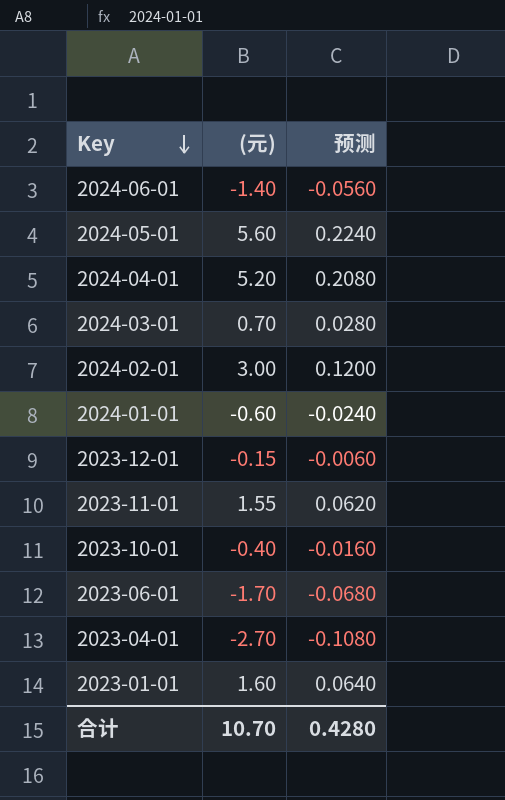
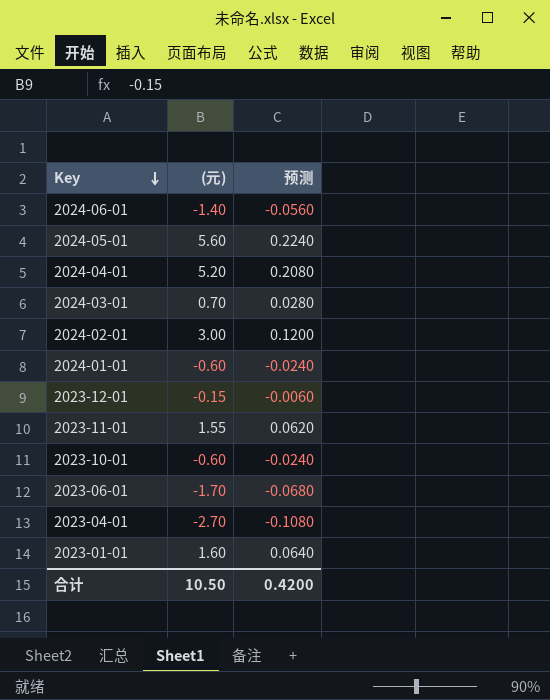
2023-10-01 | (元): -0.40 -> -0.60
2023-10-01 | 预测: -0.0160 -> -0.0240
合计 | (元): 10.70 -> 10.50
合计 | 预测: 0.4280 -> 0.4200

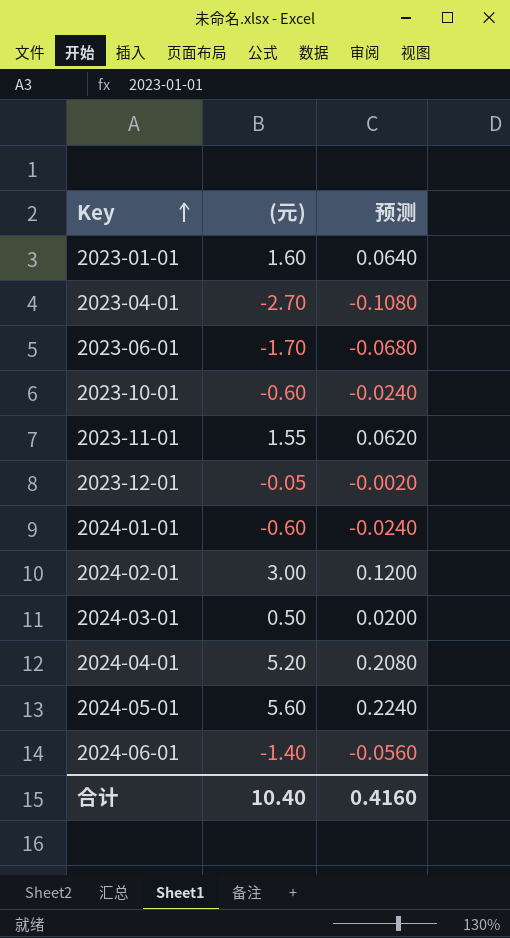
row order: Key descending -> Key ascending
2023-12-01 | (元): -0.15 -> -0.05
2023-12-01 | 预测: -0.0060 -> -0.0020
2024-03-01 | (元): 0.70 -> 0.50
2024-03-01 | 预测: 0.0280 -> 0.0200
合计 | (元): 10.50 -> 10.40
合计 | 预测: 0.4200 -> 0.4160

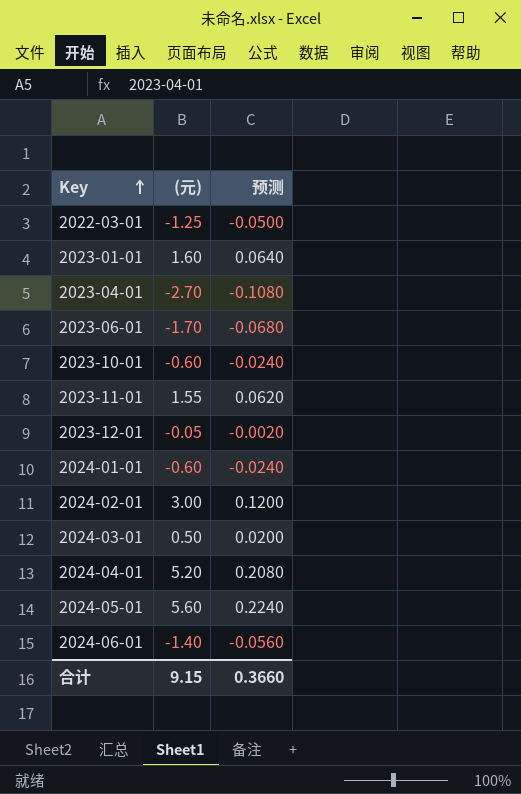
row 2022-03-01: none -> -1.25 | -0.0500
合计 | (元): 10.40 -> 9.15
合计 | 预测: 0.4160 -> 0.3660

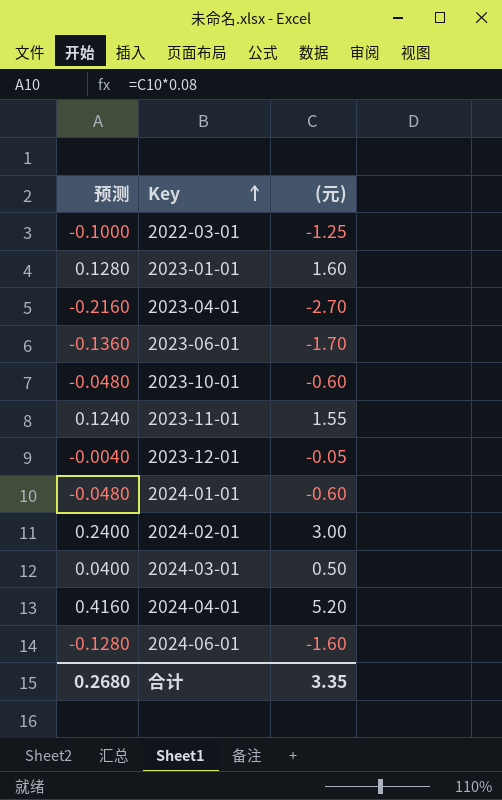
column 预测 | formula: [(元)] * 0.04 -> [(元)] * 0.08
column 预测 | position: 3 -> 1
row 2024-05-01: 5.60 | 0.2240 -> none
2024-06-01 | (元): -1.40 -> -1.60
合计 | 预测: 0.3660 -> 0.2680
合计 | (元): 9.15 -> 3.35

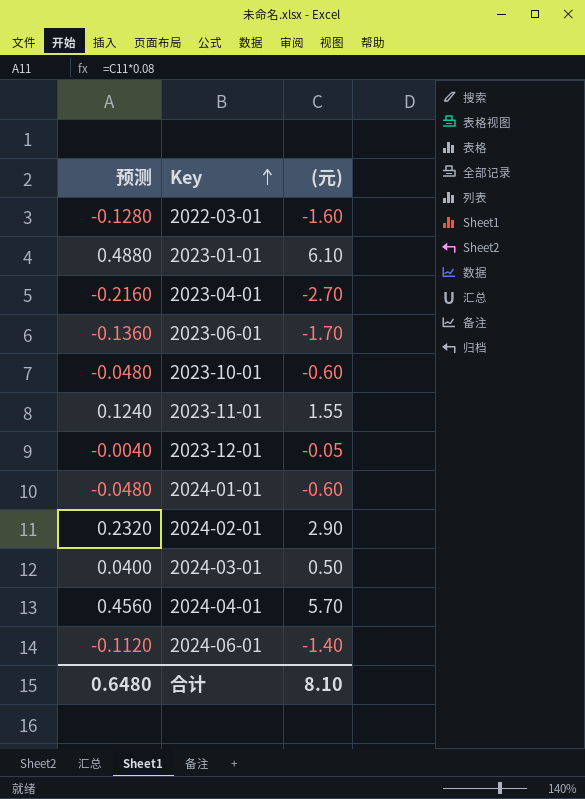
2022-03-01 | 预测: -0.1000 -> -0.1280
2022-03-01 | (元): -1.25 -> -1.60
2023-01-01 | 预测: 0.1280 -> 0.4880
2023-01-01 | (元): 1.60 -> 6.10
2024-02-01 | 预测: 0.2400 -> 0.2320
2024-02-01 | (元): 3.00 -> 2.90
2024-04-01 | 预测: 0.4160 -> 0.4560
2024-04-01 | (元): 5.20 -> 5.70
2024-06-01 | 预测: -0.1280 -> -0.1120
2024-06-01 | (元): -1.60 -> -1.40
合计 | 预测: 0.2680 -> 0.6480
合计 | (元): 3.35 -> 8.10

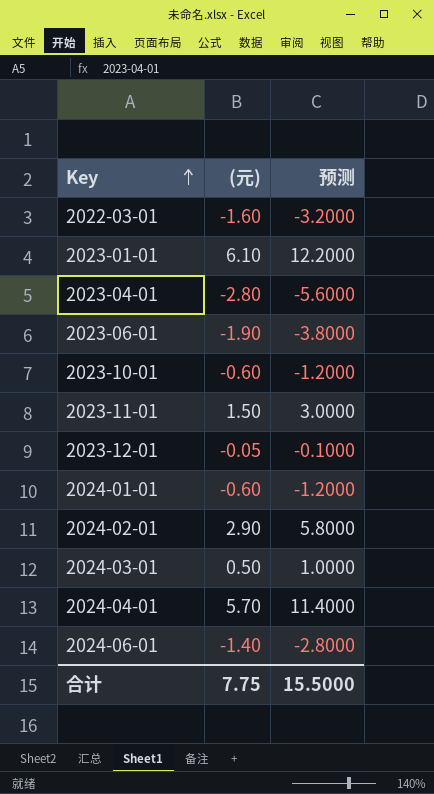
column 预测 | formula: [(元)] * 0.08 -> [(元)] * 2
column 预测 | position: 1 -> 3
2023-04-01 | (元): -2.70 -> -2.80
2023-06-01 | (元): -1.70 -> -1.90
2023-11-01 | (元): 1.55 -> 1.50
合计 | (元): 8.10 -> 7.75
合计 | 预测: 0.6480 -> 15.5000

